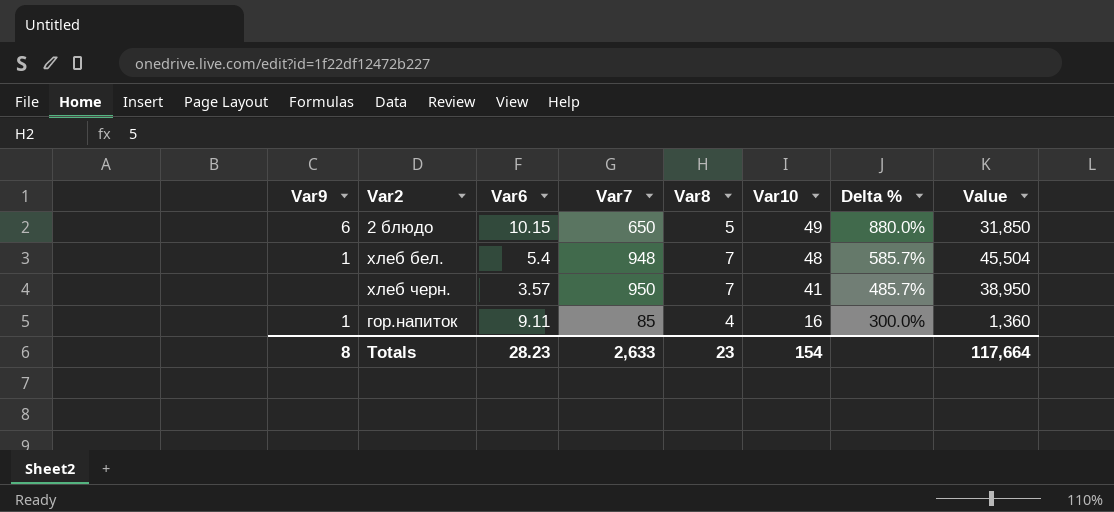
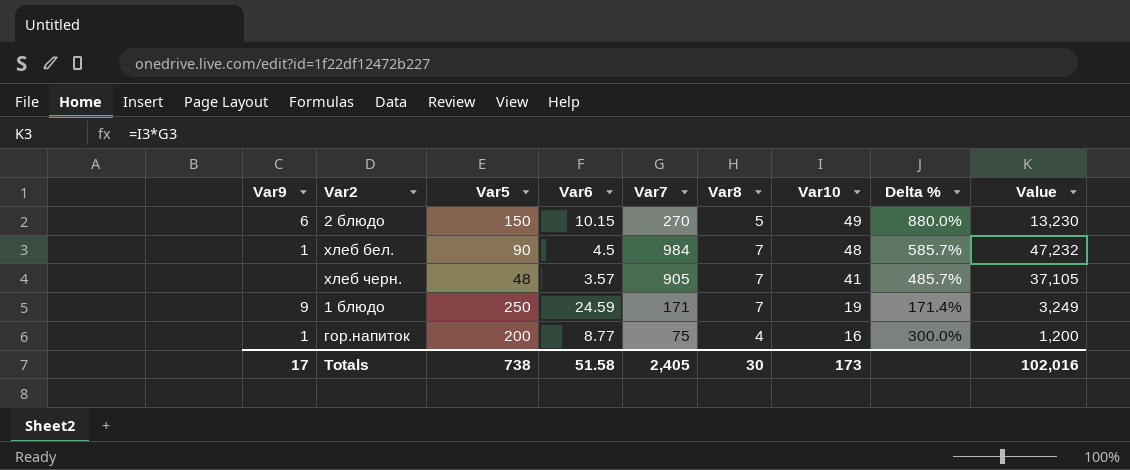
column Var5 | position: none -> 3
2 блюдо | Var7: 650 -> 270
2 блюдо | Value: 31,850 -> 13,230
хлеб бел. | Var6: 5.4 -> 4.5
хлеб бел. | Var7: 948 -> 984
хлеб бел. | Value: 45,504 -> 47,232
хлеб черн. | Var7: 950 -> 905
хлеб черн. | Value: 38,950 -> 37,105
row 1 блюдо: none -> 9 | 250 | 24.59 | 171 | 7 | 19 | 171.4% | 3,249
гор.напиток | Var6: 9.11 -> 8.77
гор.напиток | Var7: 85 -> 75
гор.напиток | Value: 1,360 -> 1,200
Totals | Var9: 8 -> 17
Totals | Var6: 28.23 -> 51.58
Totals | Var7: 2,633 -> 2,405
Totals | Var8: 23 -> 30
Totals | Var10: 154 -> 173
Totals | Value: 117,664 -> 102,016

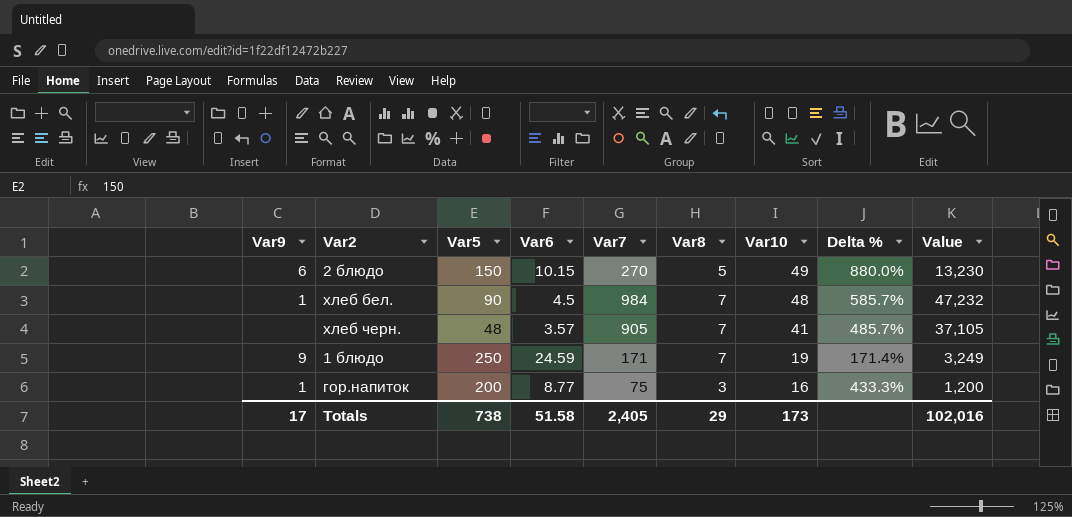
гор.напиток | Var8: 4 -> 3
гор.напиток | Delta %: 300.0% -> 433.3%
Totals | Var8: 30 -> 29

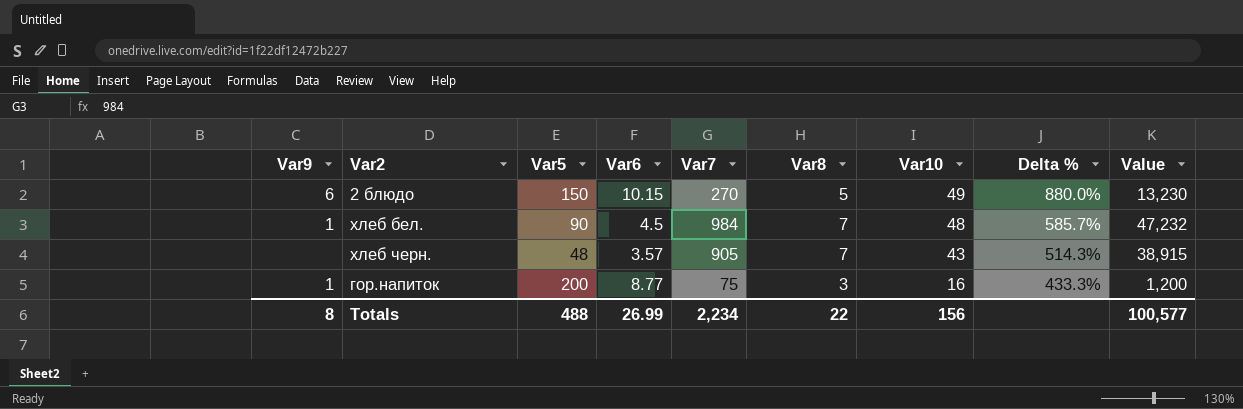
row 1 блюдо: 9 | 250 | 24.59 | 171 | 7 | 19 | 171.4% | 3,249 -> none
хлеб черн. | Var10: 41 -> 43
хлеб черн. | Delta %: 485.7% -> 514.3%
хлеб черн. | Value: 37,105 -> 38,915
Totals | Var9: 17 -> 8
Totals | Var5: 738 -> 488
Totals | Var6: 51.58 -> 26.99
Totals | Var7: 2,405 -> 2,234
Totals | Var8: 29 -> 22
Totals | Var10: 173 -> 156
Totals | Value: 102,016 -> 100,577

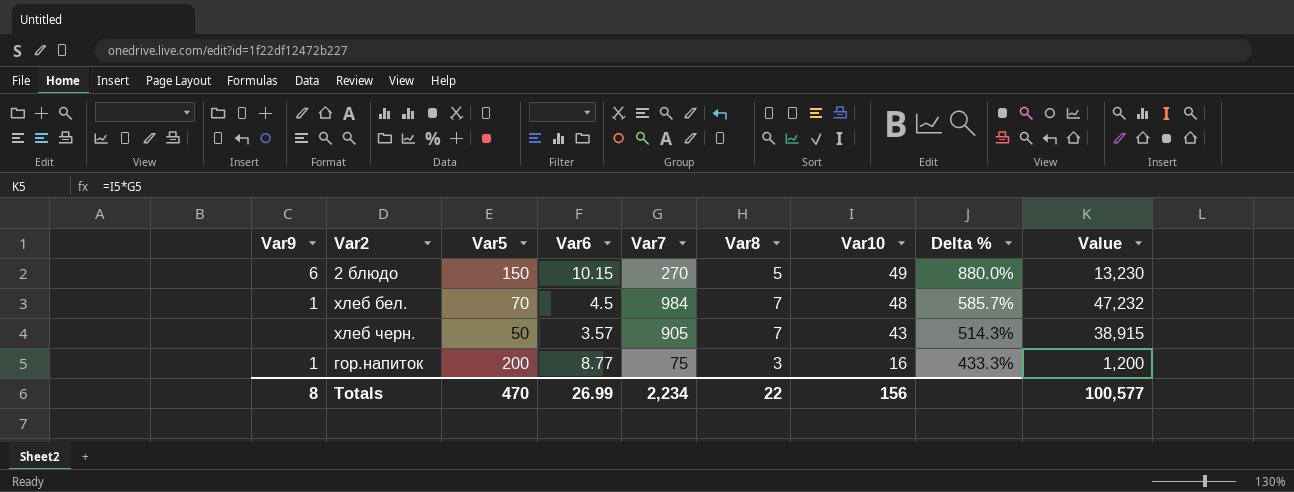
хлеб бел. | Var5: 90 -> 70
хлеб черн. | Var5: 48 -> 50
Totals | Var5: 488 -> 470

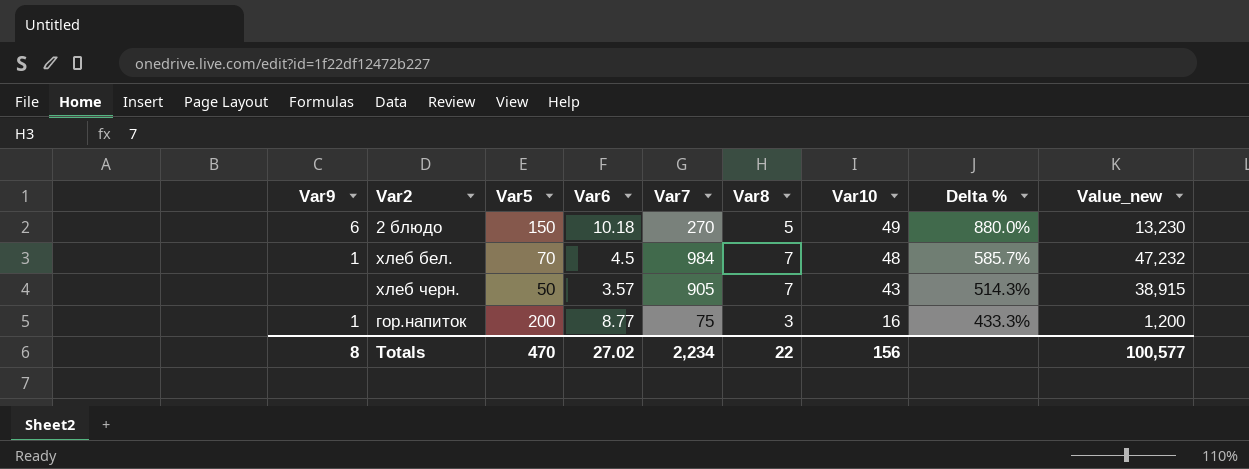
column name: Value -> Value_new
2 блюдо | Var6: 10.15 -> 10.18
Totals | Var6: 26.99 -> 27.02

